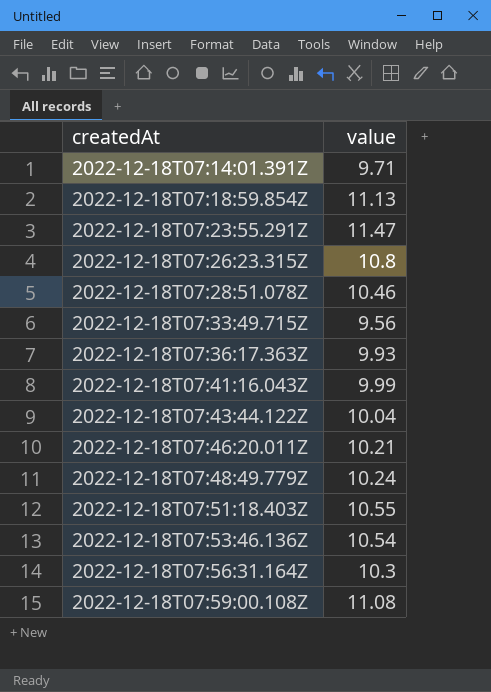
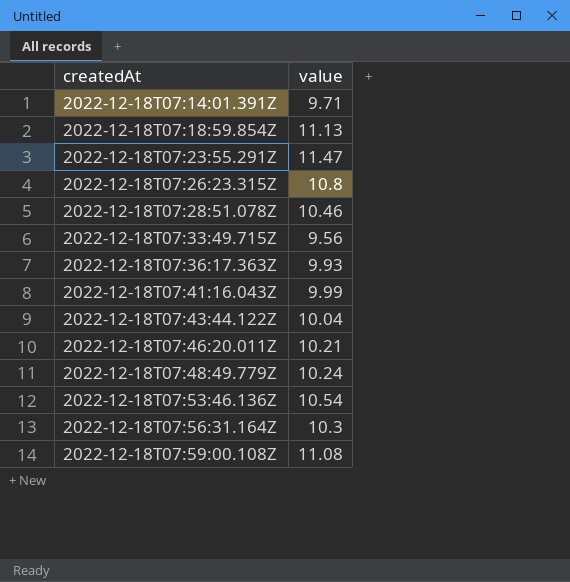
row 2022-12-18T07:51:18.403Z: 10.55 -> none

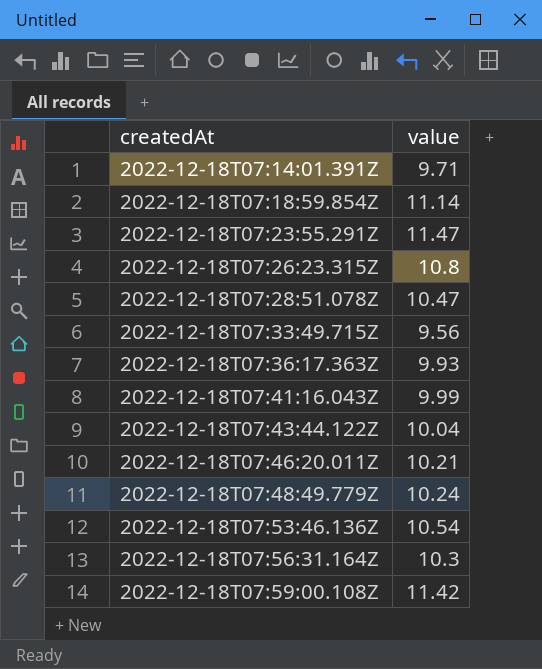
2022-12-18T07:18:59.854Z | value: 11.13 -> 11.14
2022-12-18T07:28:51.078Z | value: 10.46 -> 10.47
2022-12-18T07:59:00.108Z | value: 11.08 -> 11.42

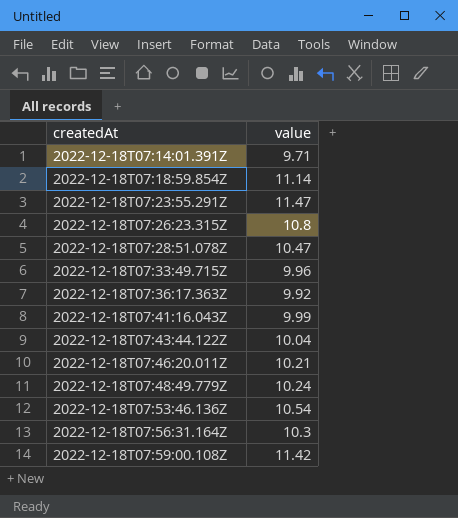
2022-12-18T07:33:49.715Z | value: 9.56 -> 9.96
2022-12-18T07:36:17.363Z | value: 9.93 -> 9.92

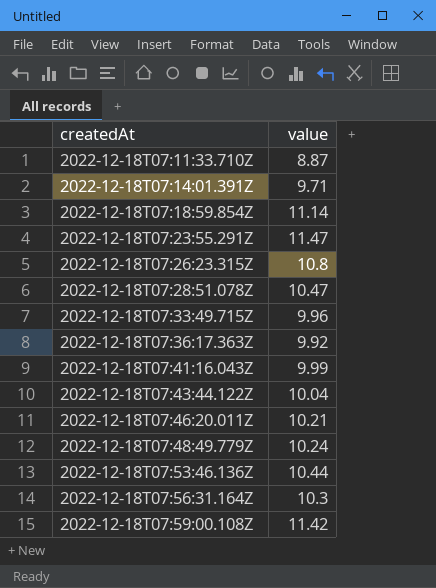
row 2022-12-18T07:11:33.710Z: none -> 8.87
2022-12-18T07:53:46.136Z | value: 10.54 -> 10.44

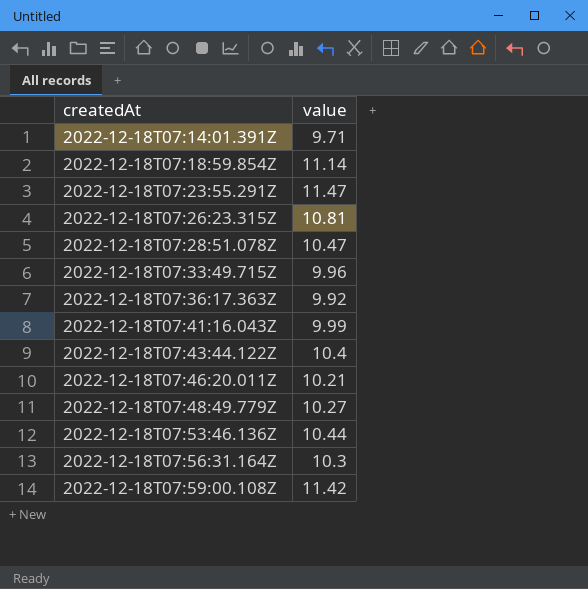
row 2022-12-18T07:11:33.710Z: 8.87 -> none
2022-12-18T07:26:23.315Z | value: 10.8 -> 10.81
2022-12-18T07:43:44.122Z | value: 10.04 -> 10.4
2022-12-18T07:48:49.779Z | value: 10.24 -> 10.27

